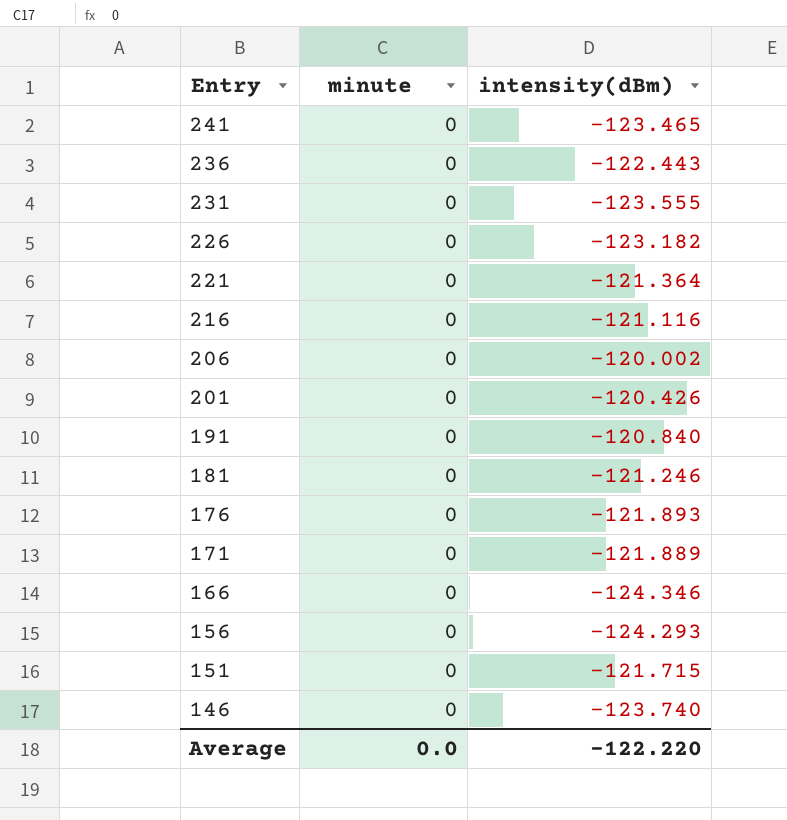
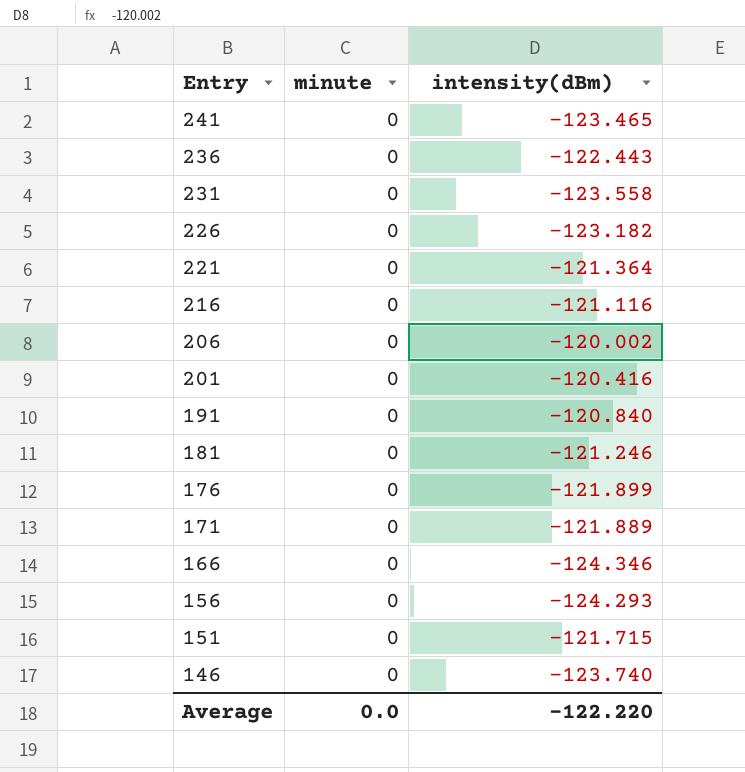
231 | intensity(dBm): -123.555 -> -123.558
201 | intensity(dBm): -120.426 -> -120.416
176 | intensity(dBm): -121.893 -> -121.899

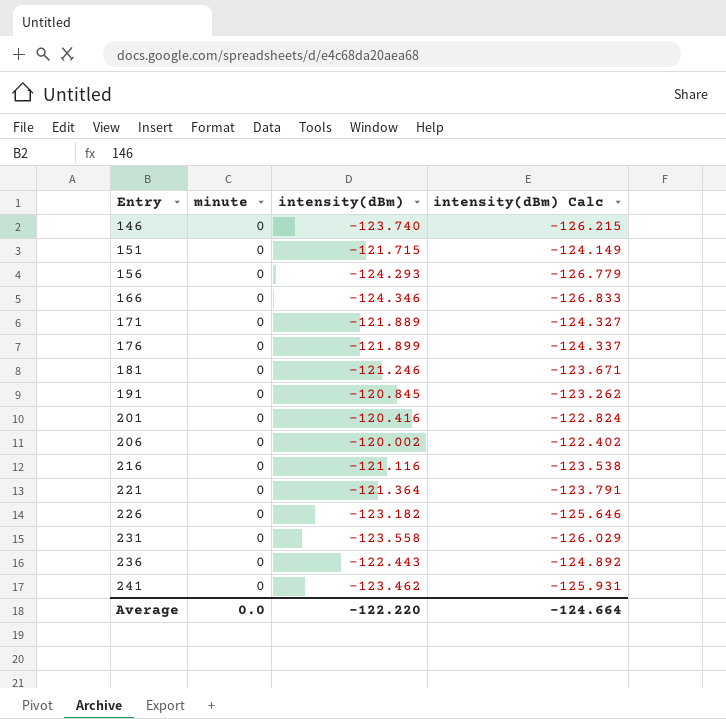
row order: Entry descending -> Entry ascending
column intensity(dBm) Calc | formula: none -> [intensity(dBm)] * 1.02
191 | intensity(dBm): -120.840 -> -120.845
241 | intensity(dBm): -123.465 -> -123.462

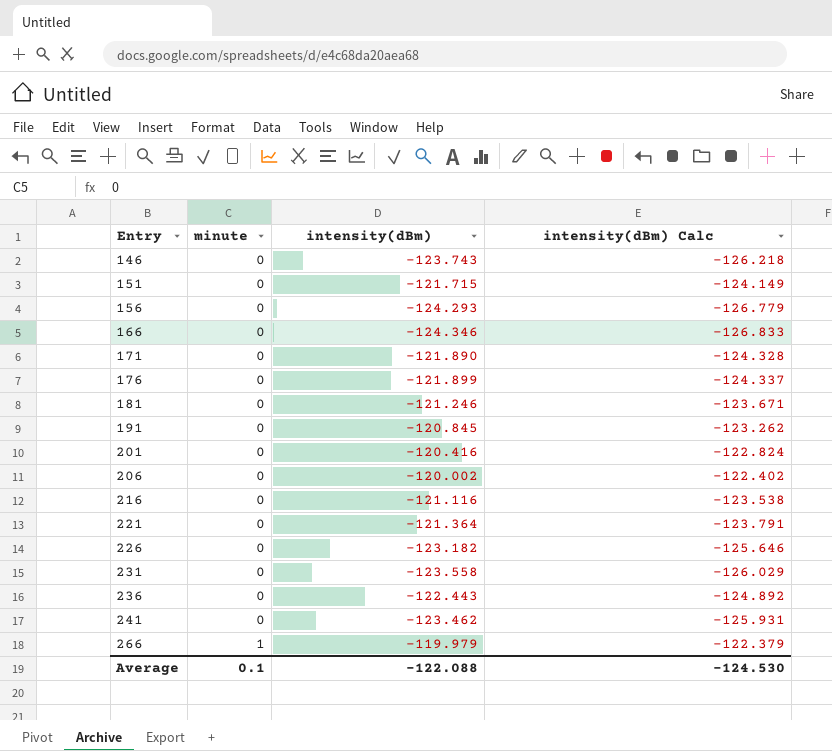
146 | intensity(dBm): -123.740 -> -123.743
146 | intensity(dBm) Calc: -126.215 -> -126.218
171 | intensity(dBm): -121.889 -> -121.890
171 | intensity(dBm) Calc: -124.327 -> -124.328
row 266: none -> 1 | -119.979 | -122.379
Average | minute: 0.0 -> 0.1
Average | intensity(dBm): -122.220 -> -122.088
Average | intensity(dBm) Calc: -124.664 -> -124.530

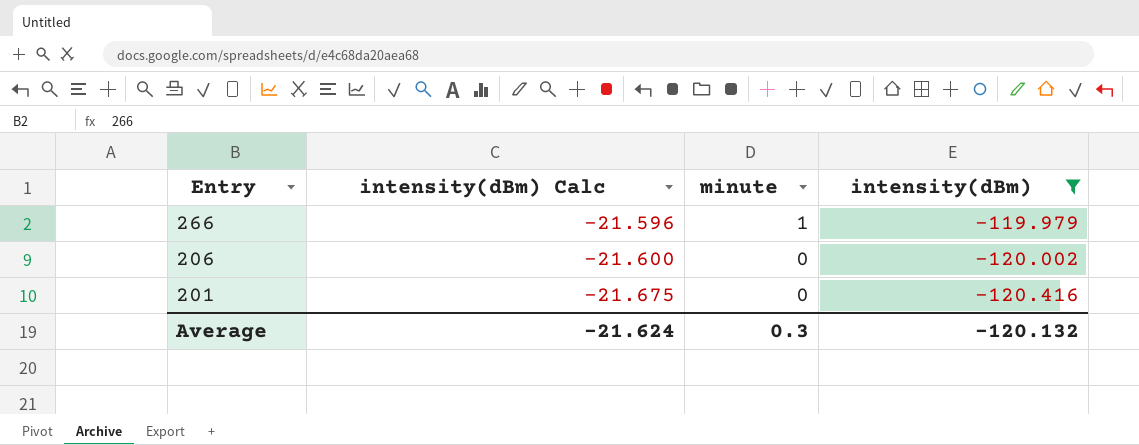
filter: none -> intensity(dBm) >= -120.416
row order: Entry ascending -> Entry descending
column intensity(dBm) Calc | formula: [intensity(dBm)] * 1.02 -> [intensity(dBm)] * 0.18
column intensity(dBm) Calc | position: 4 -> 2
Average | intensity(dBm) Calc: -124.530 -> -21.624
Average | minute: 0.1 -> 0.3
Average | intensity(dBm): -122.088 -> -120.132

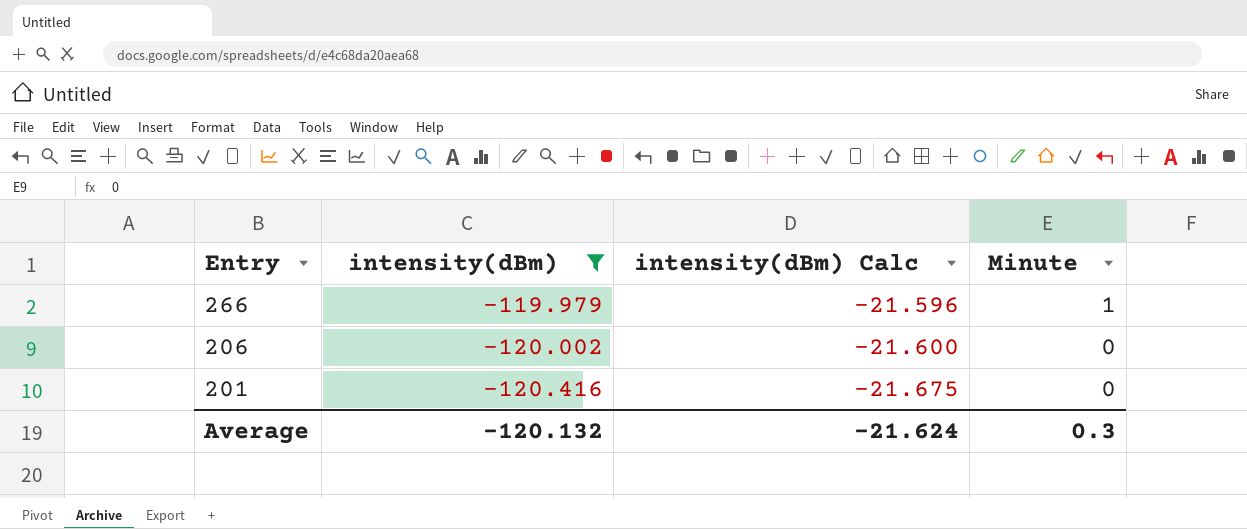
column intensity(dBm) | position: 4 -> 2
column name: minute -> Minute

